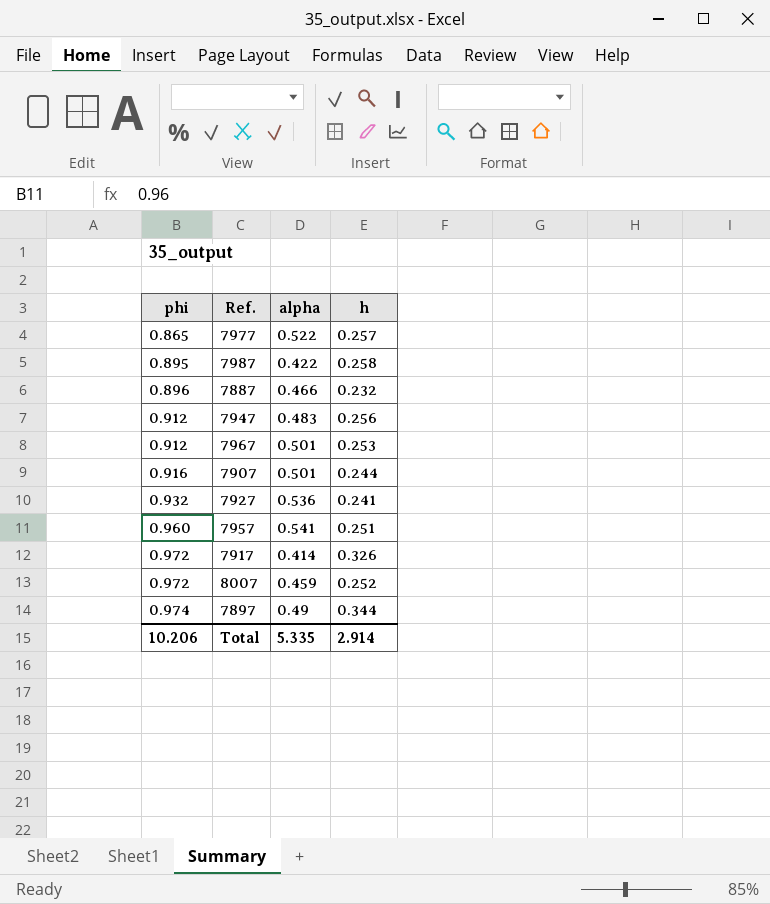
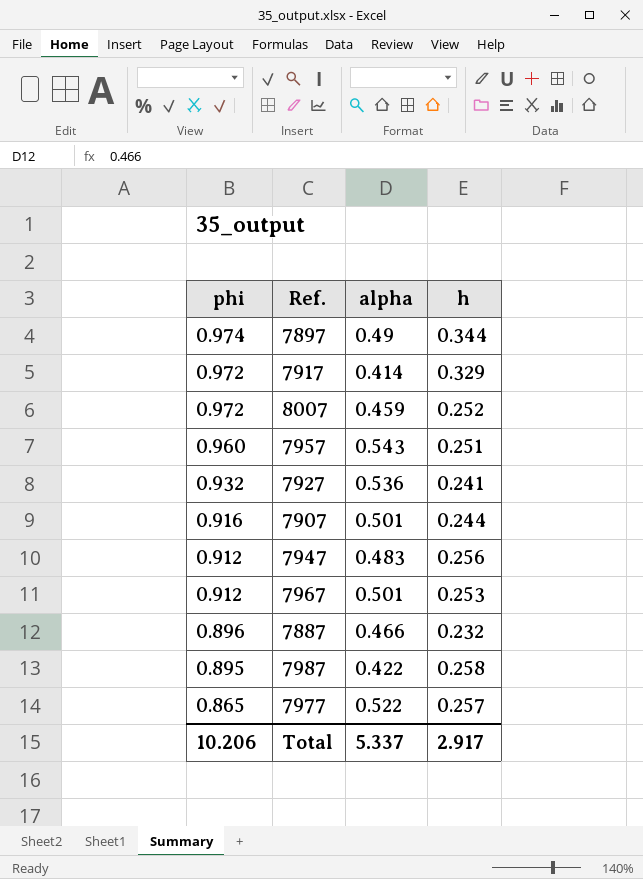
row order: phi ascending -> phi descending
7917 | h: 0.326 -> 0.329
7957 | alpha: 0.541 -> 0.543
Total | alpha: 5.335 -> 5.337
Total | h: 2.914 -> 2.917

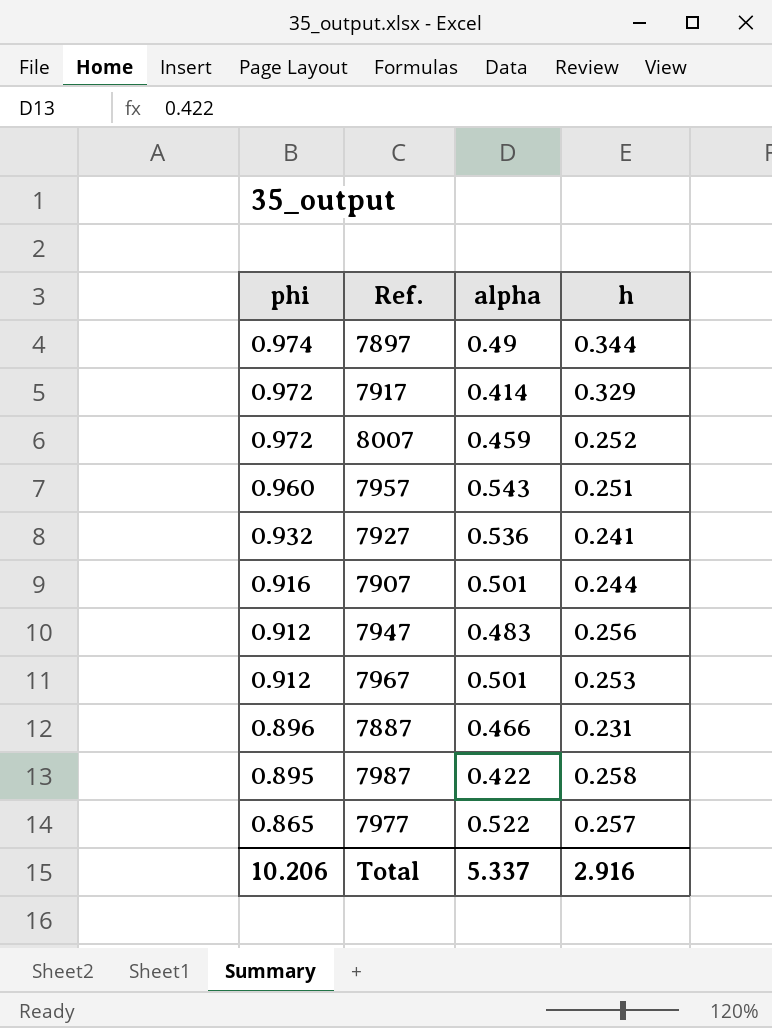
7887 | h: 0.232 -> 0.231
Total | h: 2.917 -> 2.916

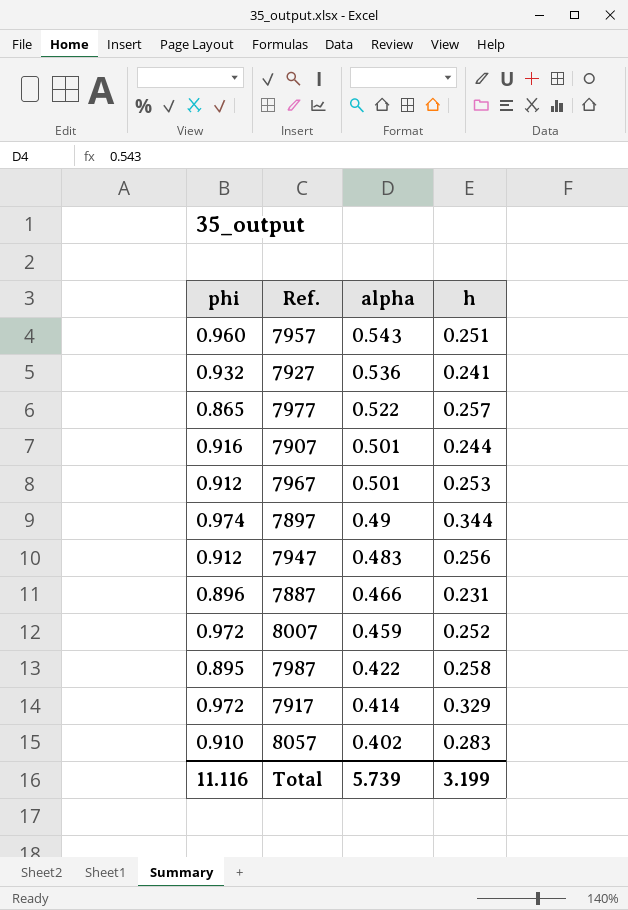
row order: phi descending -> alpha descending
row 8057: none -> 0.910 | 0.402 | 0.283
Total | phi: 10.206 -> 11.116
Total | alpha: 5.337 -> 5.739
Total | h: 2.916 -> 3.199

